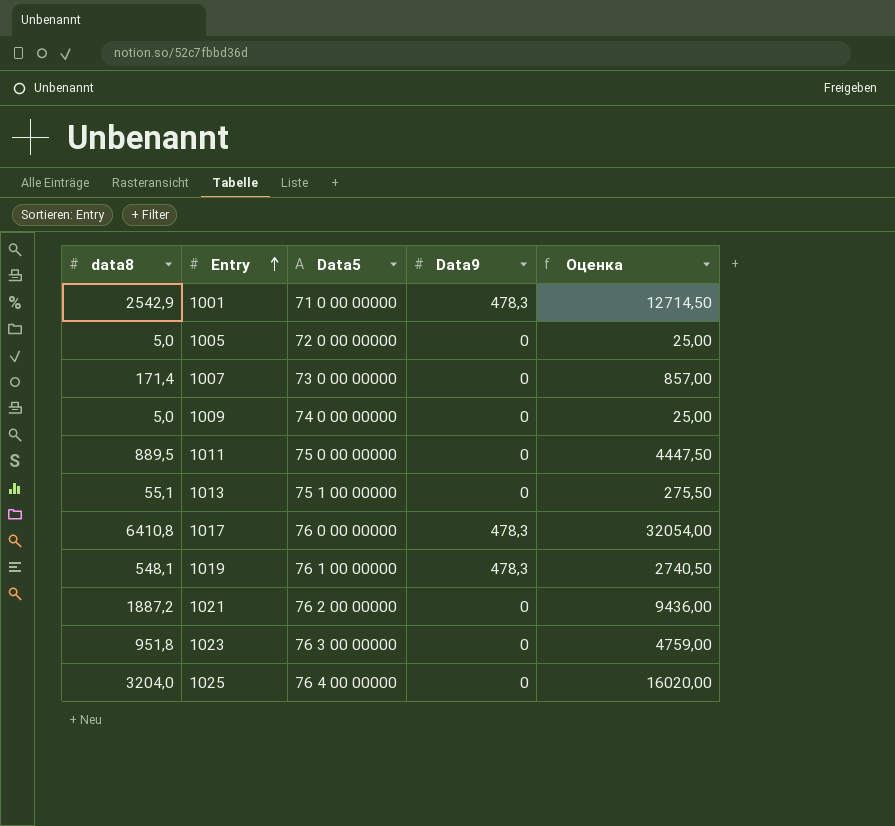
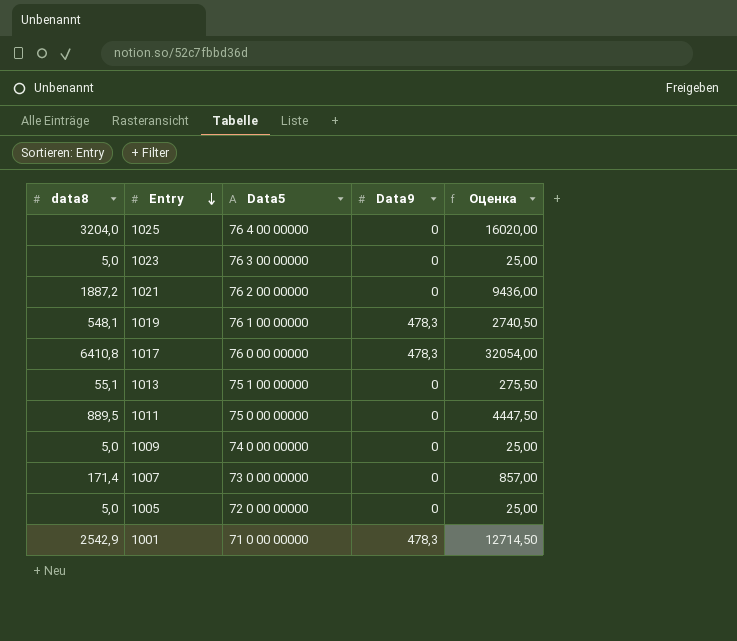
row order: Entry ascending -> Entry descending
1023 | data8: 951,8 -> 5,0
1023 | Оценка: 4759,00 -> 25,00

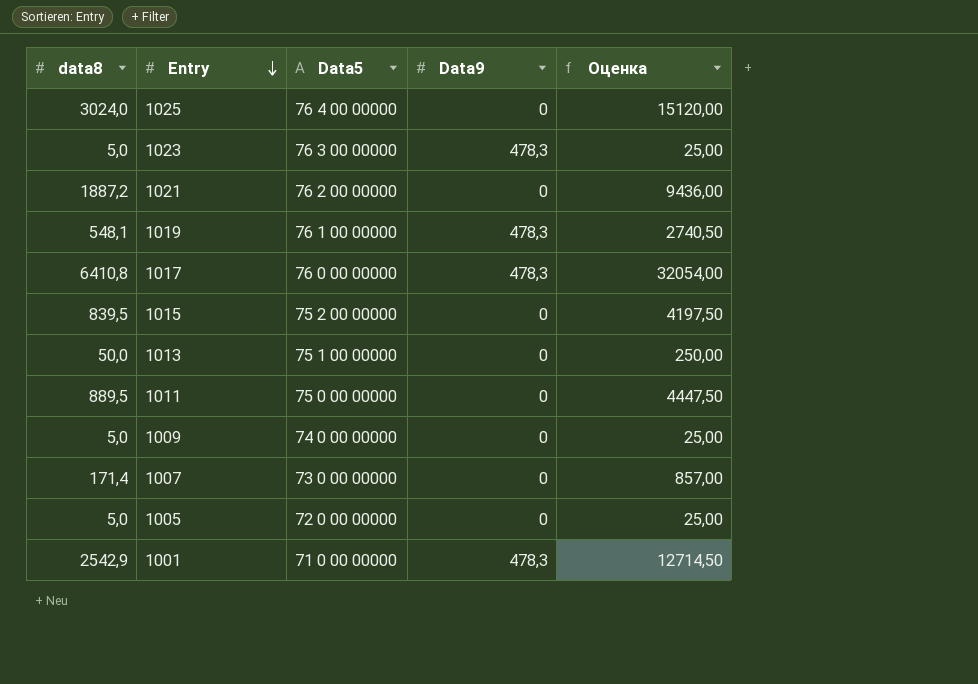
1025 | data8: 3204,0 -> 3024,0
1025 | Оценка: 16020,00 -> 15120,00
1023 | Data9: 0 -> 478,3
row 1015: none -> 839,5 | 75 2 00 00000 | 0 | 4197,50
1013 | data8: 55,1 -> 50,0
1013 | Оценка: 275,50 -> 250,00

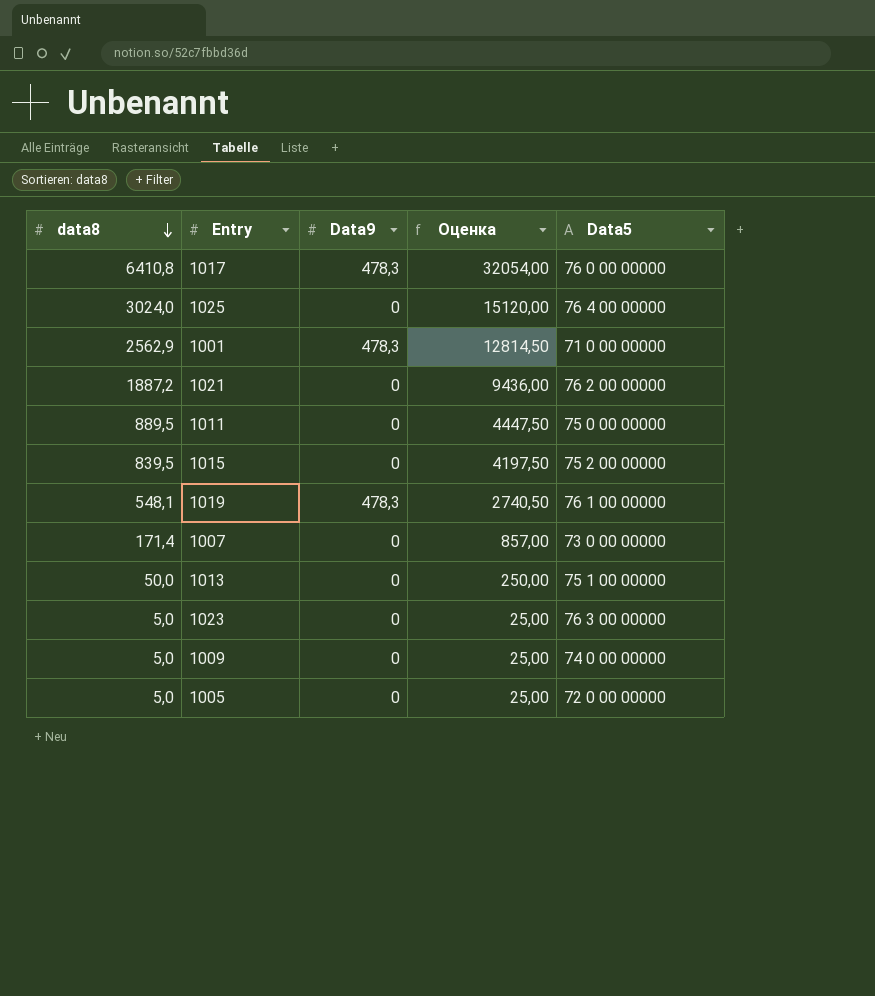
row order: Entry descending -> data8 descending
column Data5 | position: 3 -> 5
1001 | data8: 2542,9 -> 2562,9
1001 | Оценка: 12714,50 -> 12814,50
1023 | Data9: 478,3 -> 0

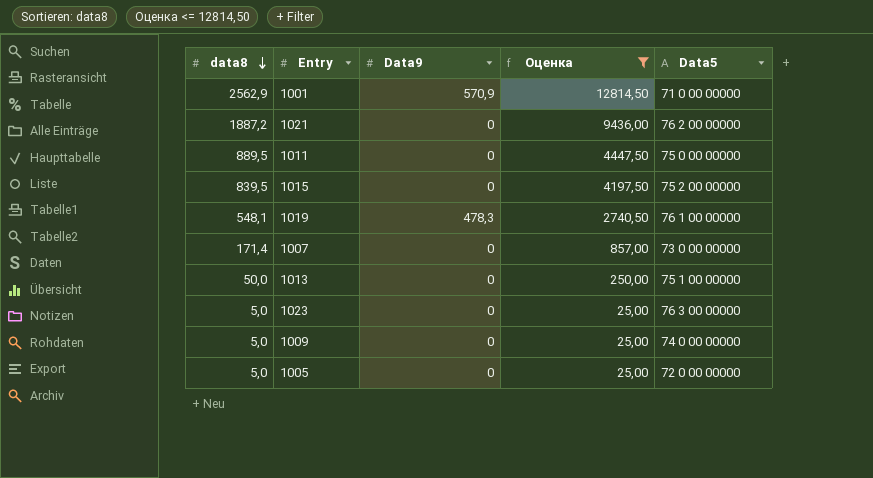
filter: none -> Оценка <= 12814,50
1001 | Data9: 478,3 -> 570,9

